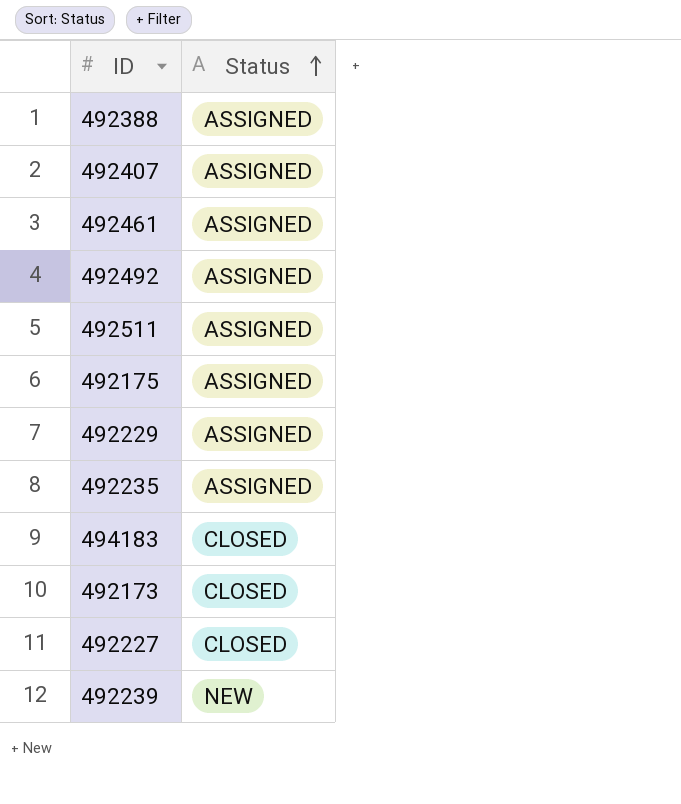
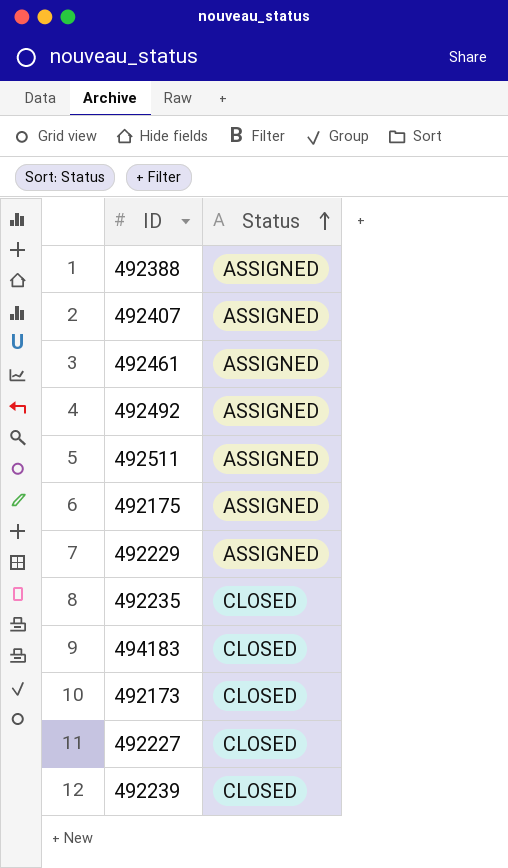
492235 | Status: ASSIGNED -> CLOSED
492239 | Status: NEW -> CLOSED

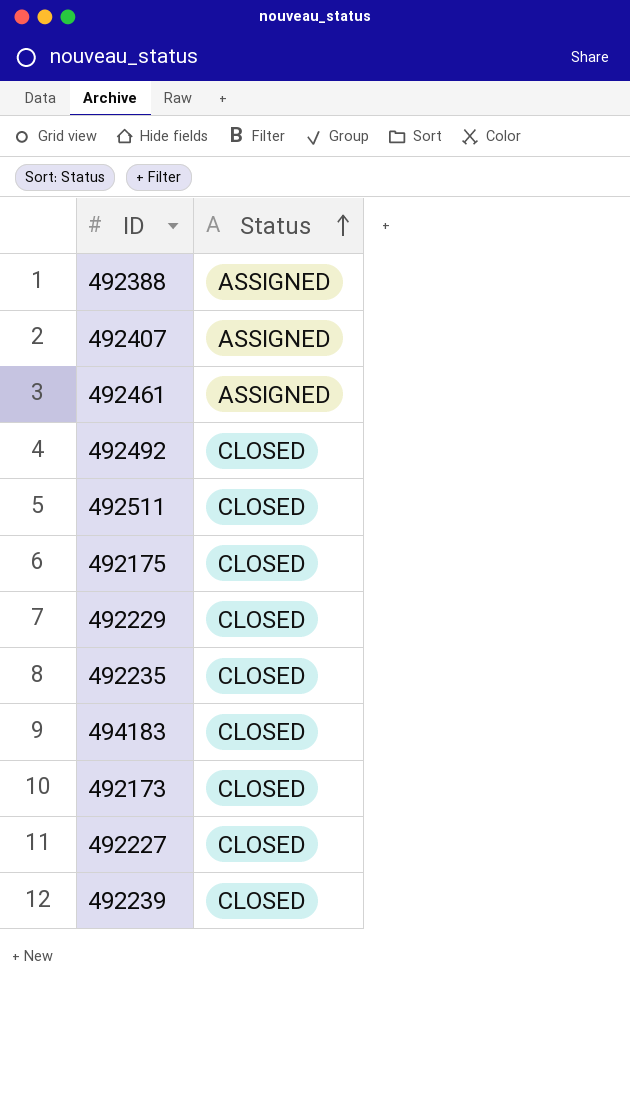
492492 | Status: ASSIGNED -> CLOSED
492511 | Status: ASSIGNED -> CLOSED
492175 | Status: ASSIGNED -> CLOSED
492229 | Status: ASSIGNED -> CLOSED

